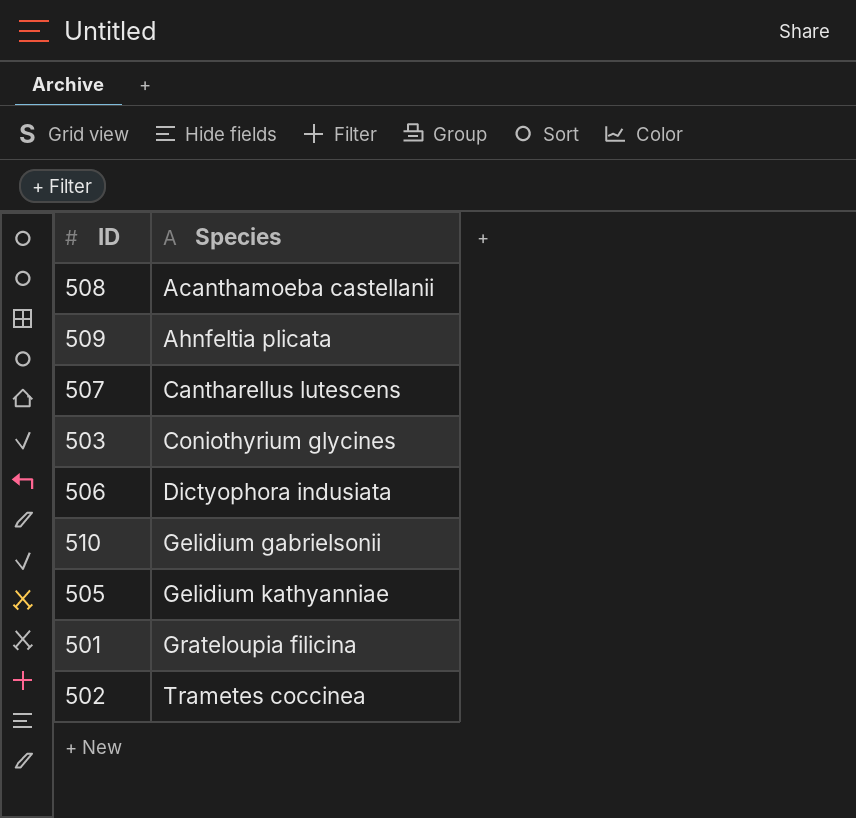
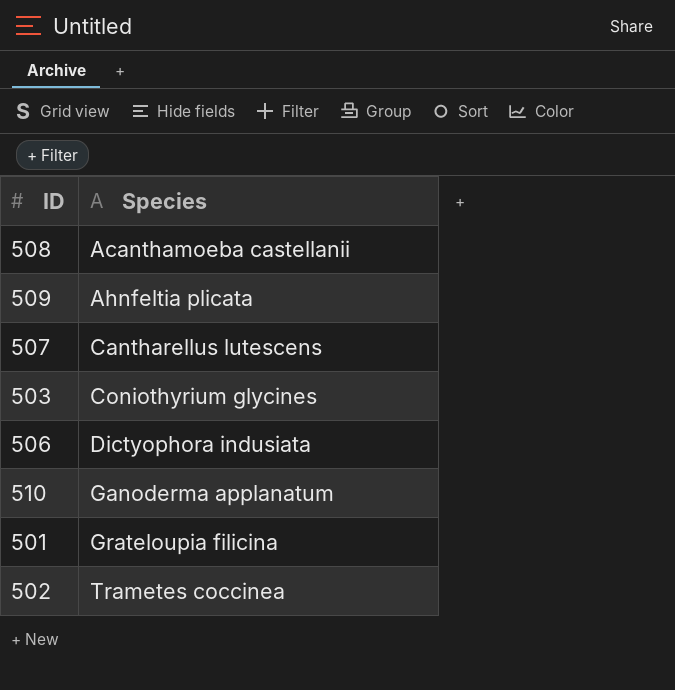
row 505: Gelidium kathyanniae -> none
510 | Species: Gelidium gabrielsonii -> Ganoderma applanatum

